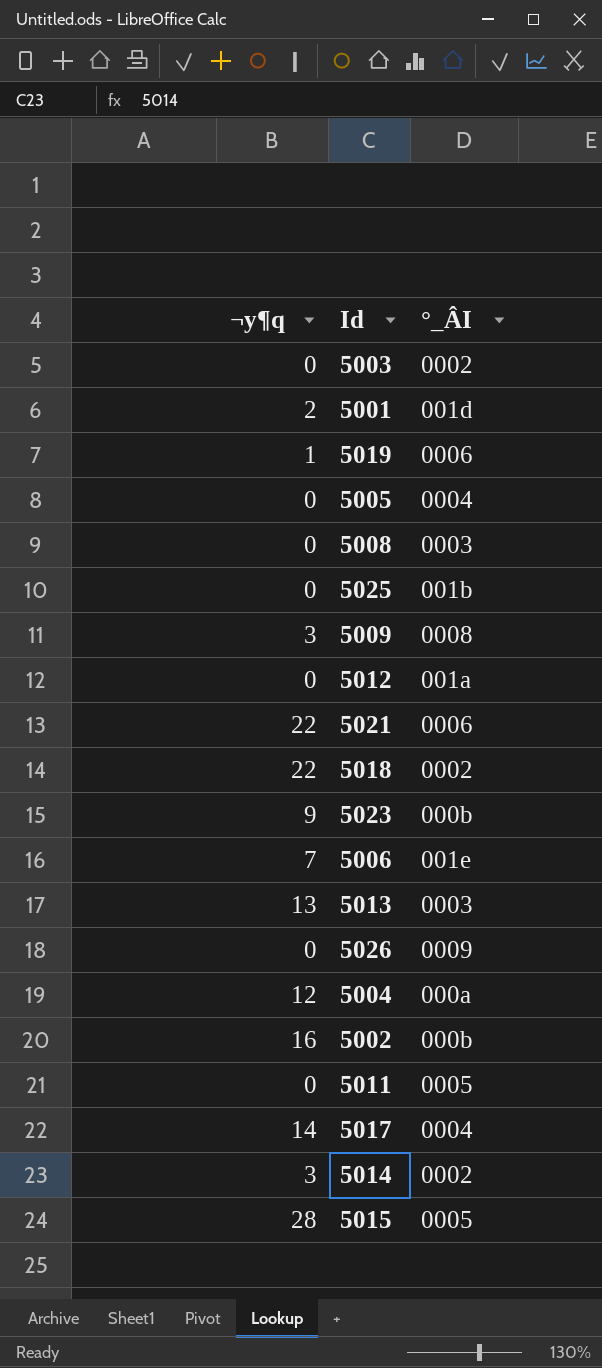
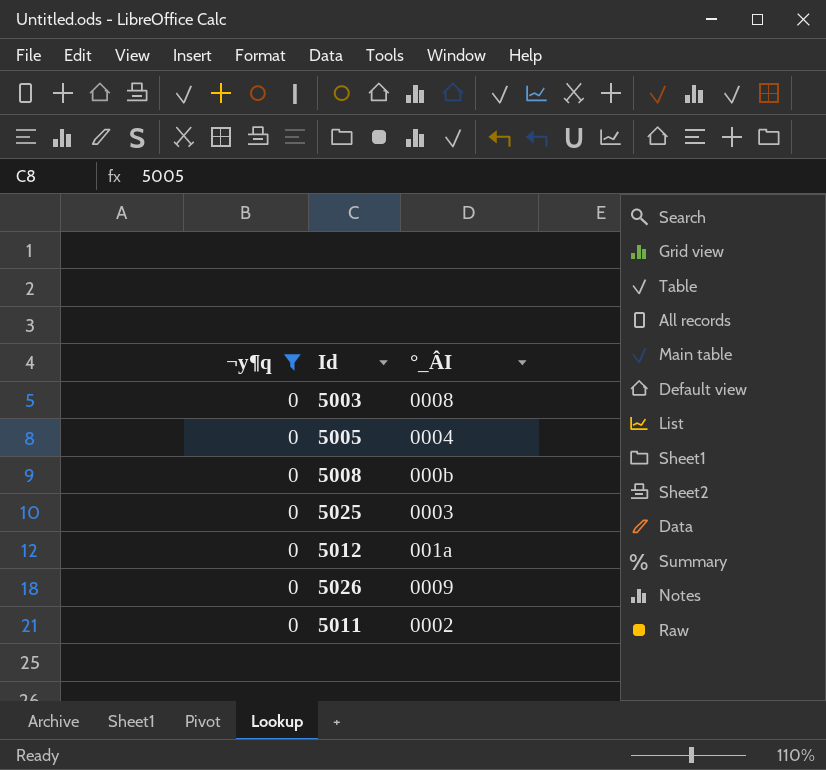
filter: none -> ¬y¶q = 0
5003 | °_ÂI: 0002 -> 0008
5008 | °_ÂI: 0003 -> 000b
5025 | °_ÂI: 001b -> 0003
5011 | °_ÂI: 0005 -> 0002

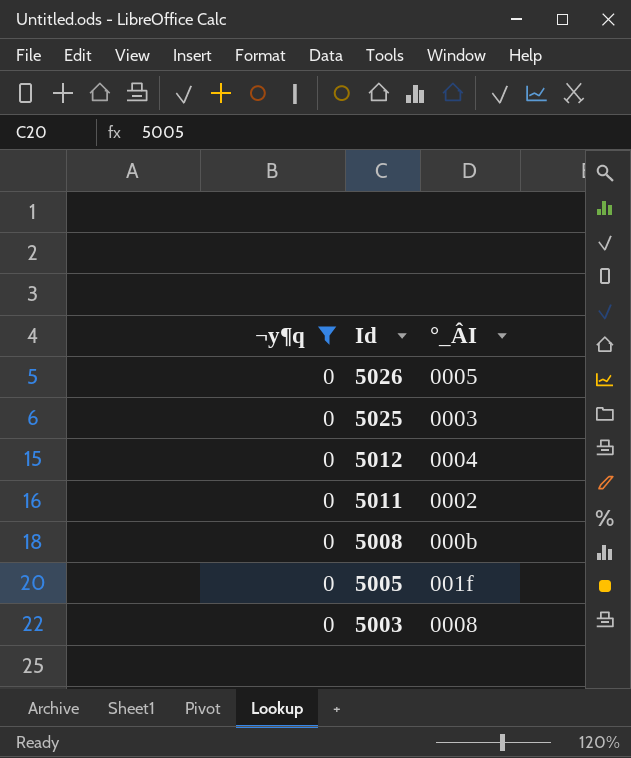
row order: none -> Id descending
5026 | °_ÂI: 0009 -> 0005
5012 | °_ÂI: 001a -> 0004
5005 | °_ÂI: 0004 -> 001f

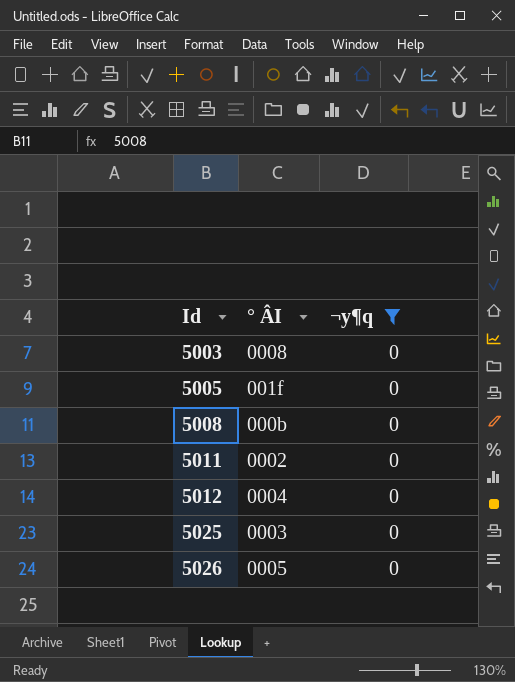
row order: Id descending -> Id ascending
column name: °_ÂI -> ° ÂI
column ¬y¶q | position: 1 -> 3

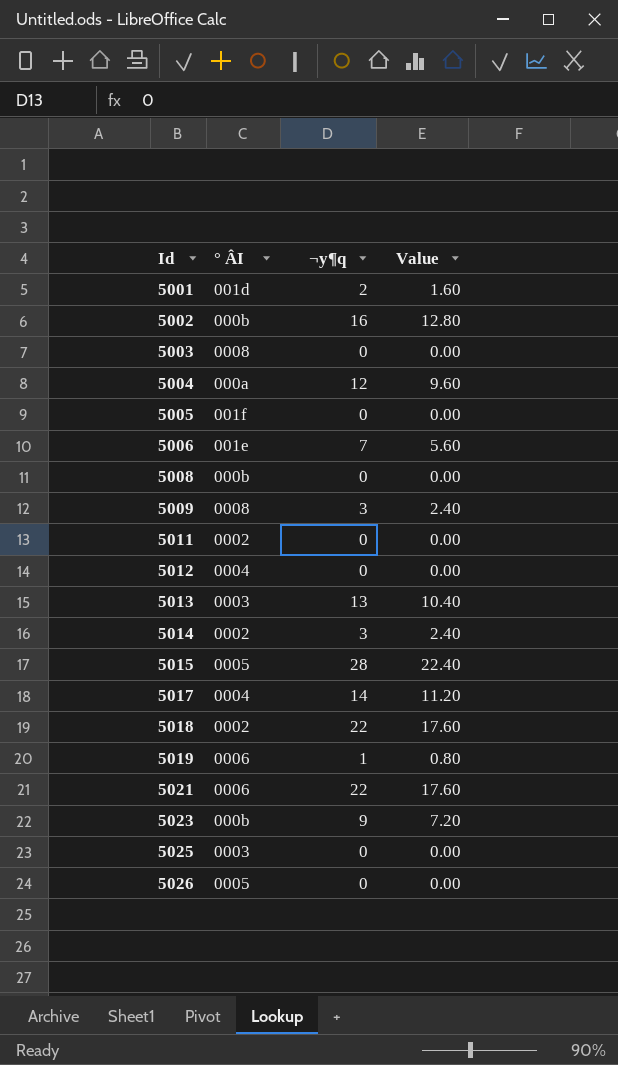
filter: ¬y¶q = 0 -> none
column Value | formula: none -> [¬y¶q] * 0.8

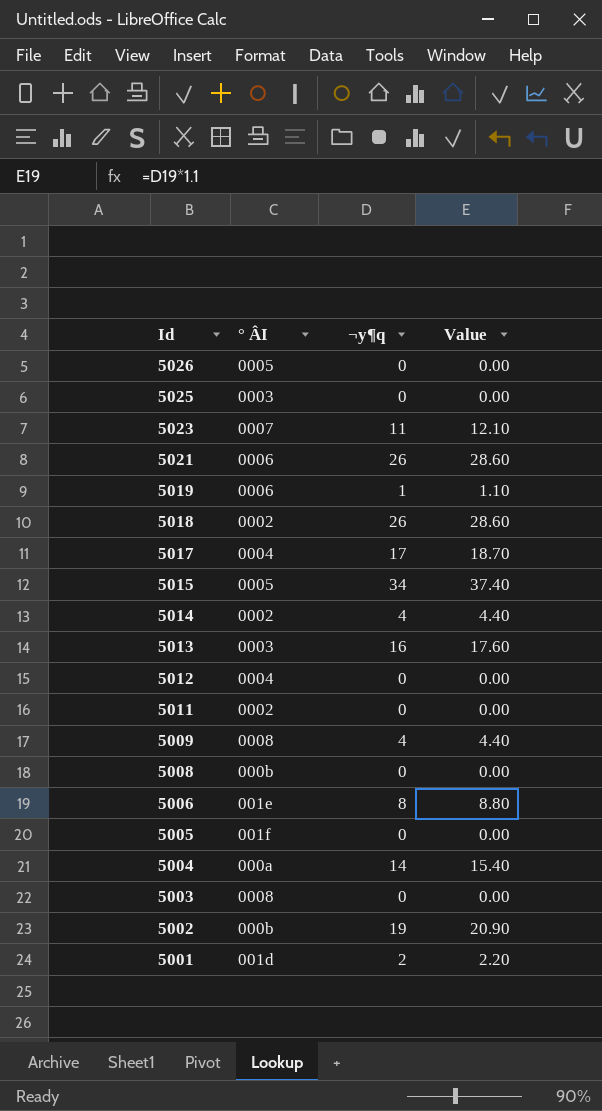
row order: Id ascending -> Id descending
column Value | formula: [¬y¶q] * 0.8 -> [¬y¶q] * 1.1
5023 | ° ÂI: 000b -> 0007
5023 | ¬y¶q: 9 -> 11
5021 | ¬y¶q: 22 -> 26
5018 | ¬y¶q: 22 -> 26
5017 | ¬y¶q: 14 -> 17
5015 | ¬y¶q: 28 -> 34
5014 | ¬y¶q: 3 -> 4
5013 | ¬y¶q: 13 -> 16
5009 | ¬y¶q: 3 -> 4
5006 | ¬y¶q: 7 -> 8
5004 | ¬y¶q: 12 -> 14
5002 | ¬y¶q: 16 -> 19

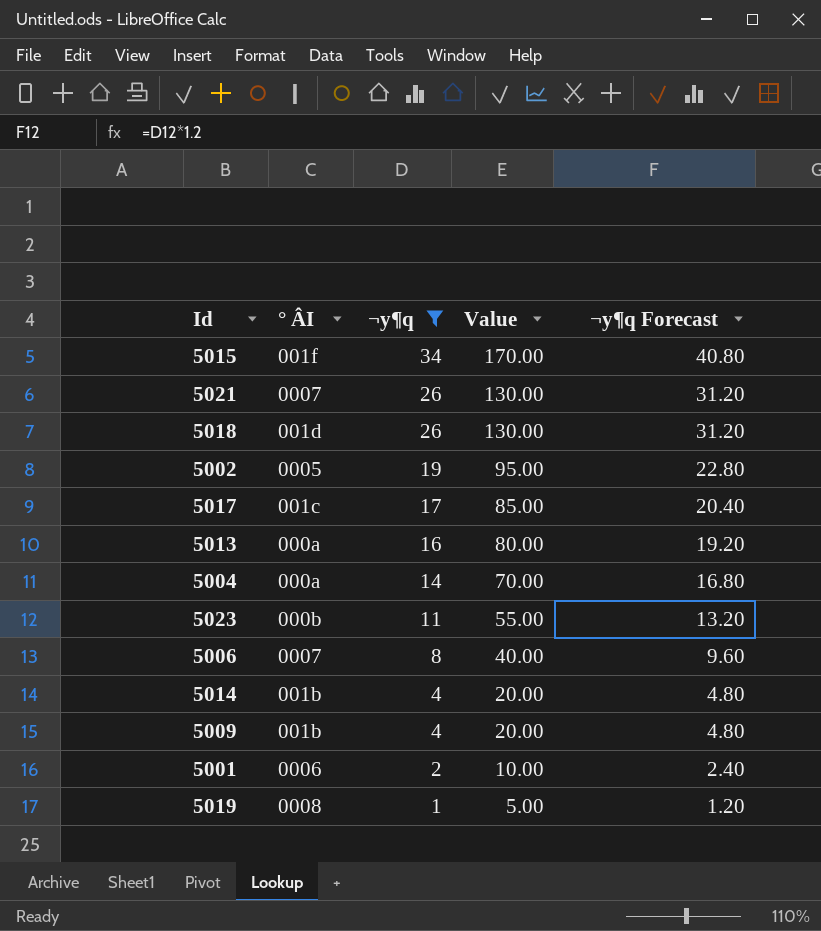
filter: none -> ¬y¶q != 0
row order: Id descending -> ¬y¶q descending
column Value | formula: [¬y¶q] * 1.1 -> [¬y¶q] * 5
column ¬y¶q Forecast | formula: none -> [¬y¶q] * 1.2
5015 | ° ÂI: 0005 -> 001f
5021 | ° ÂI: 0006 -> 0007
5018 | ° ÂI: 0002 -> 001d
5002 | ° ÂI: 000b -> 0005
5017 | ° ÂI: 0004 -> 001c
5013 | ° ÂI: 0003 -> 000a
5023 | ° ÂI: 0007 -> 000b
5006 | ° ÂI: 001e -> 0007
5014 | ° ÂI: 0002 -> 001b
5009 | ° ÂI: 0008 -> 001b
5001 | ° ÂI: 001d -> 0006
5019 | ° ÂI: 0006 -> 0008

